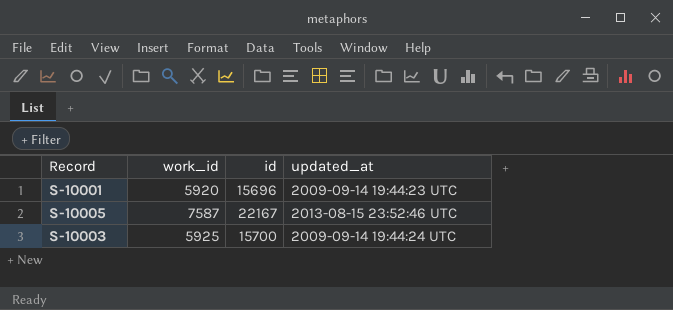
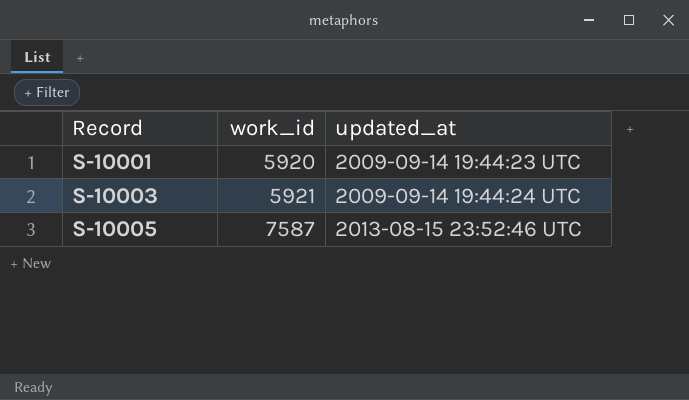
row order: none -> Record ascending
column id | position: 3 -> none
S-10003 | work_id: 5925 -> 5921

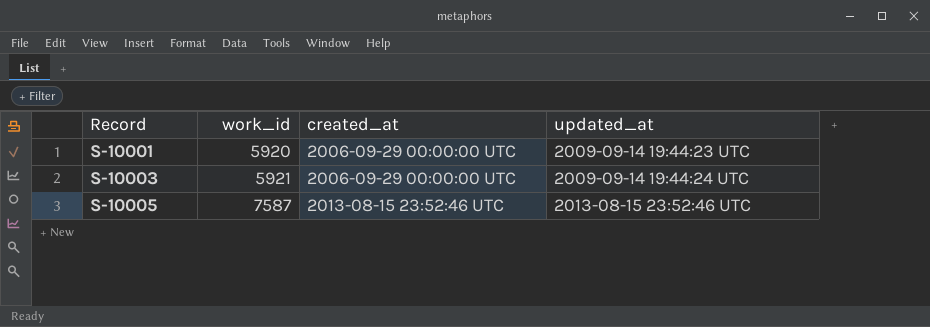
column created_at | position: none -> 3

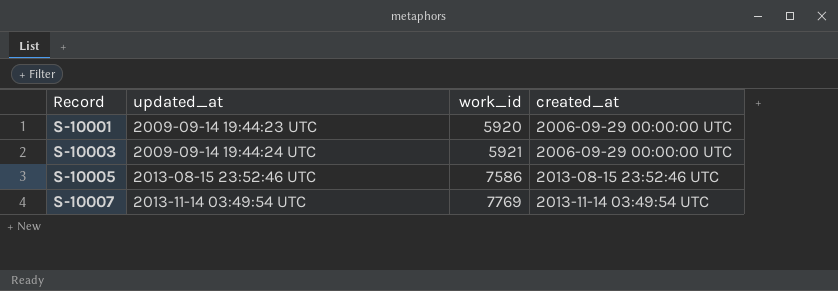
column updated_at | position: 4 -> 2
S-10005 | work_id: 7587 -> 7586
row S-10007: none -> 2013-11-14 03:49:54 UTC | 7769 | 2013-11-14 03:49:54 UTC

